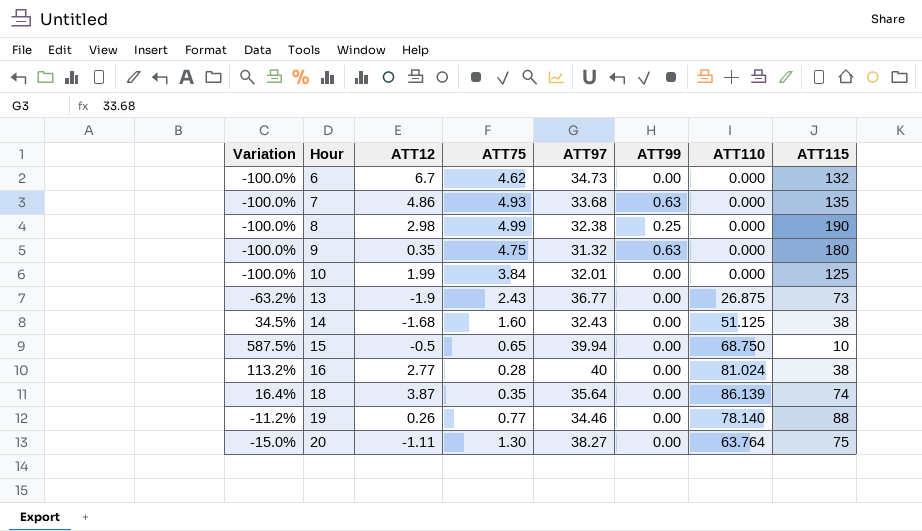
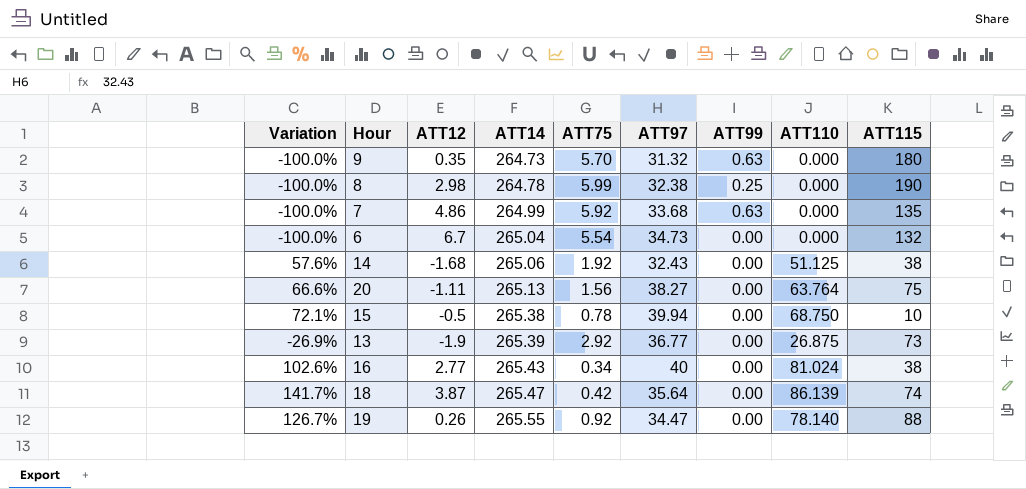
row order: Hour ascending -> ATT14 ascending
column Variation | formula: ([ATT110] - [ATT115]) / [ATT115] -> ([ATT110] - [ATT97]) / [ATT97]
column ATT14 | position: none -> 4
row 10: -100.0% | 1.99 | 3.84 | 32.01 | 0.00 | 0.000 | 125 -> none
9 | ATT75: 4.75 -> 5.70
8 | ATT75: 4.99 -> 5.99
7 | ATT75: 4.93 -> 5.92
6 | ATT75: 4.62 -> 5.54
14 | ATT75: 1.60 -> 1.92
20 | ATT75: 1.30 -> 1.56
15 | ATT75: 0.65 -> 0.78
13 | ATT75: 2.43 -> 2.92
16 | ATT75: 0.28 -> 0.34
18 | ATT75: 0.35 -> 0.42
19 | ATT75: 0.77 -> 0.92
19 | ATT97: 34.46 -> 34.47

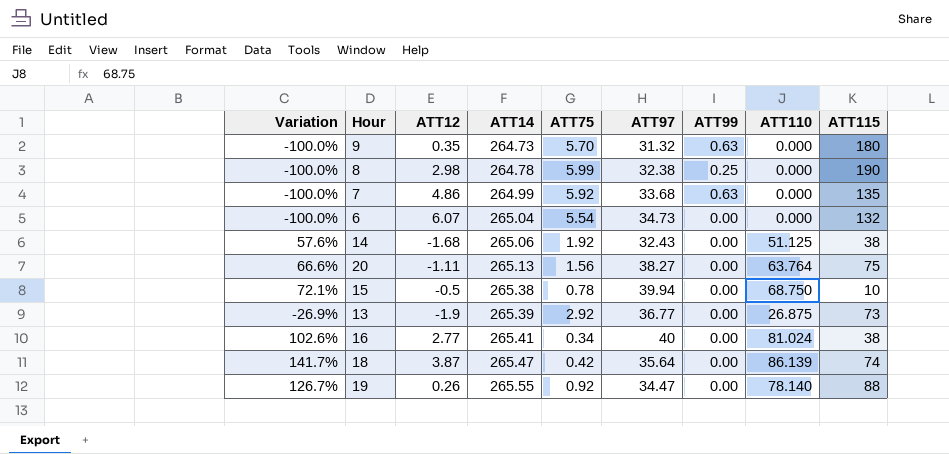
6 | ATT12: 6.7 -> 6.07
16 | ATT14: 265.43 -> 265.41

